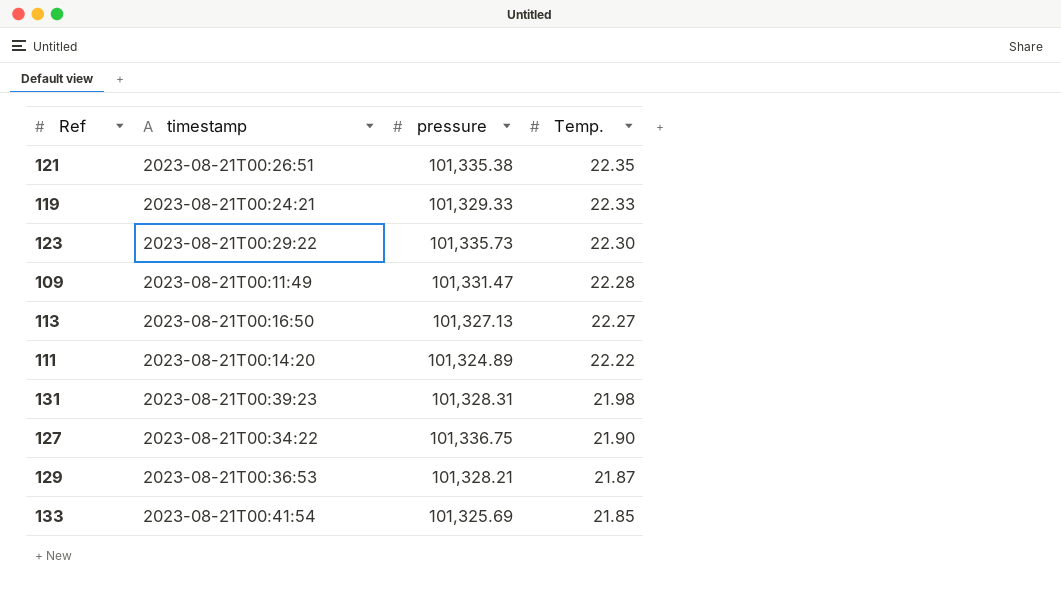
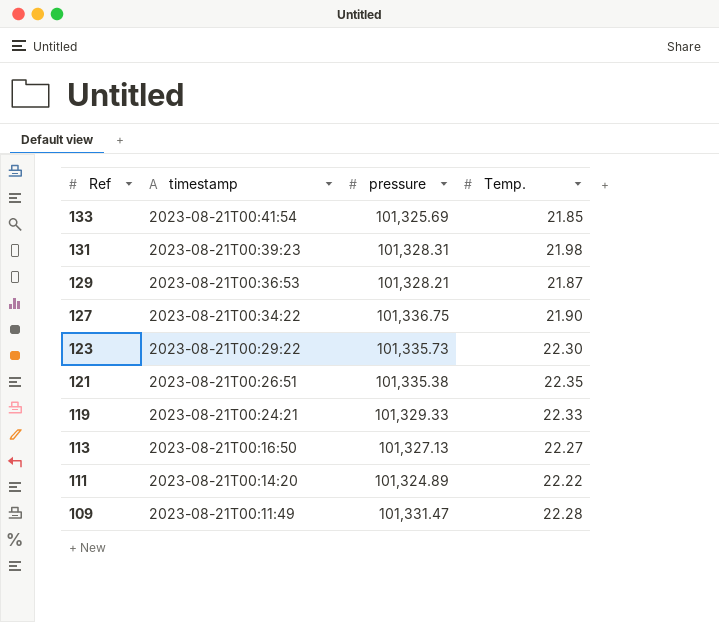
row order: Temp. descending -> Ref descending

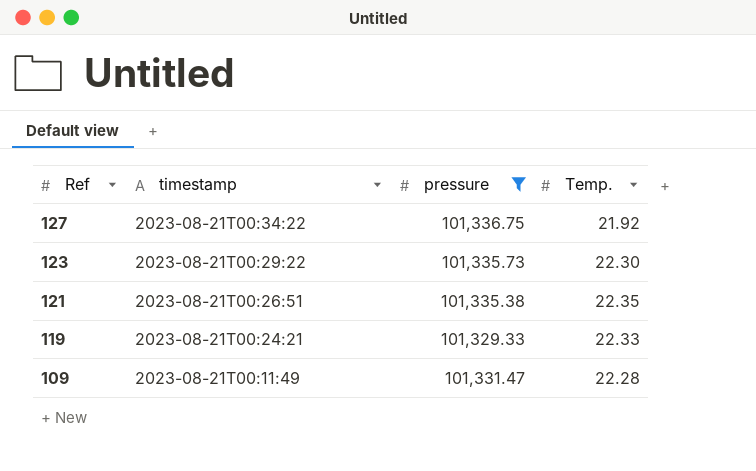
filter: none -> pressure >= 101,329.33
127 | Temp.: 21.90 -> 21.92

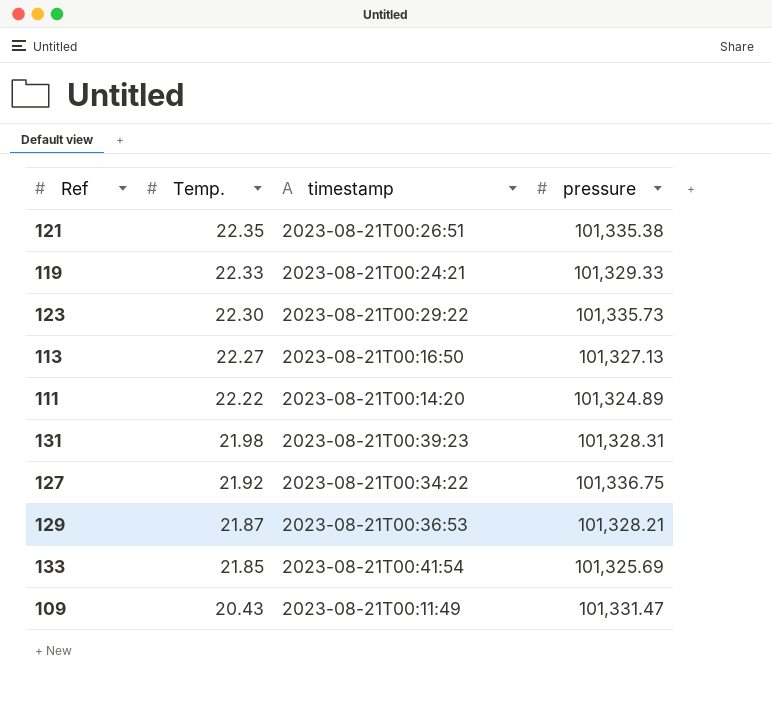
filter: pressure >= 101,329.33 -> none
row order: Ref descending -> Temp. descending
column Temp. | position: 4 -> 2
109 | Temp.: 22.28 -> 20.43

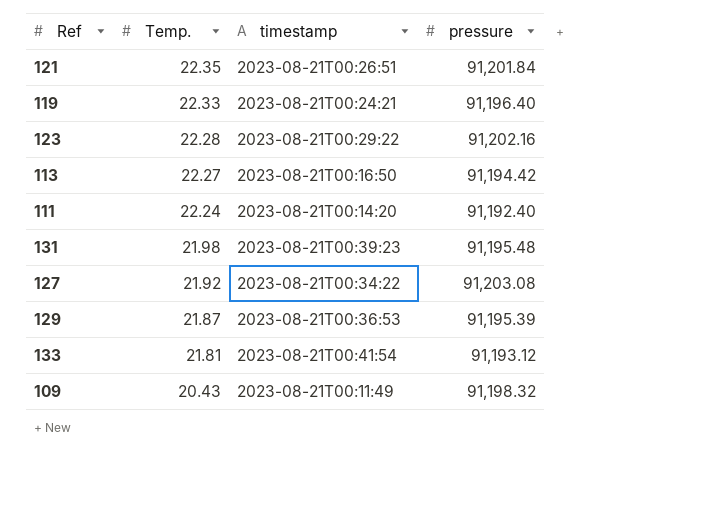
121 | pressure: 101,335.38 -> 91,201.84
119 | pressure: 101,329.33 -> 91,196.40
123 | Temp.: 22.30 -> 22.28
123 | pressure: 101,335.73 -> 91,202.16
113 | pressure: 101,327.13 -> 91,194.42
111 | Temp.: 22.22 -> 22.24
111 | pressure: 101,324.89 -> 91,192.40
131 | pressure: 101,328.31 -> 91,195.48
127 | pressure: 101,336.75 -> 91,203.08
129 | pressure: 101,328.21 -> 91,195.39
133 | Temp.: 21.85 -> 21.81
133 | pressure: 101,325.69 -> 91,193.12
109 | pressure: 101,331.47 -> 91,198.32

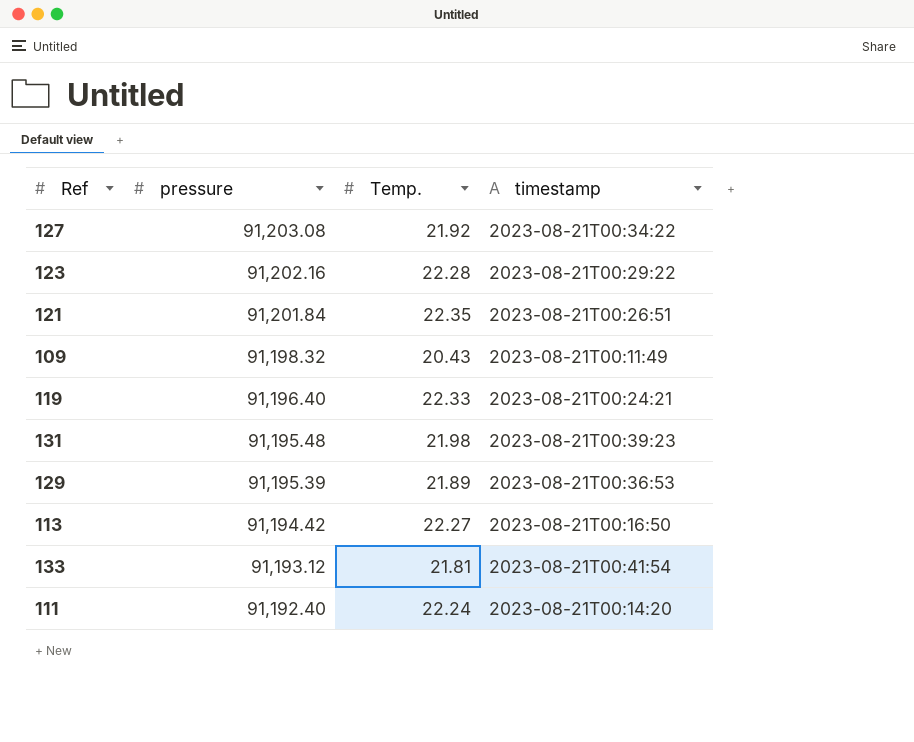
row order: Temp. descending -> pressure descending
column pressure | position: 4 -> 2
129 | Temp.: 21.87 -> 21.89

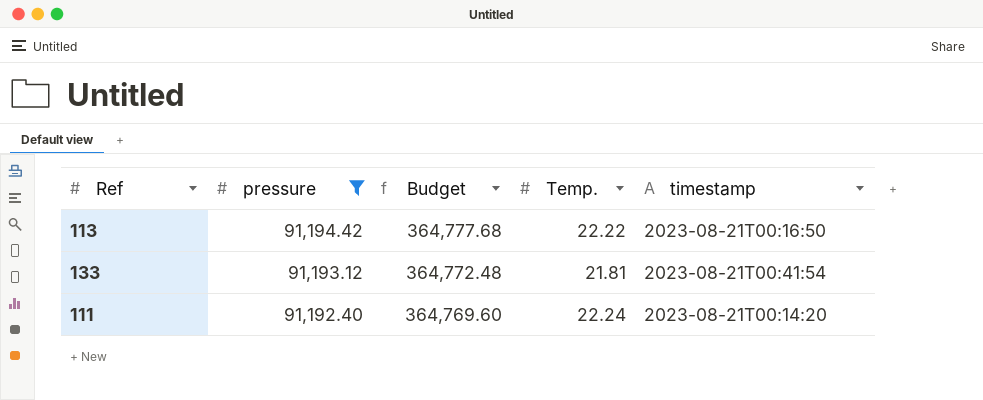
filter: none -> pressure <= 91,194.42
column Budget | formula: none -> [pressure] * 4
113 | Temp.: 22.27 -> 22.22

